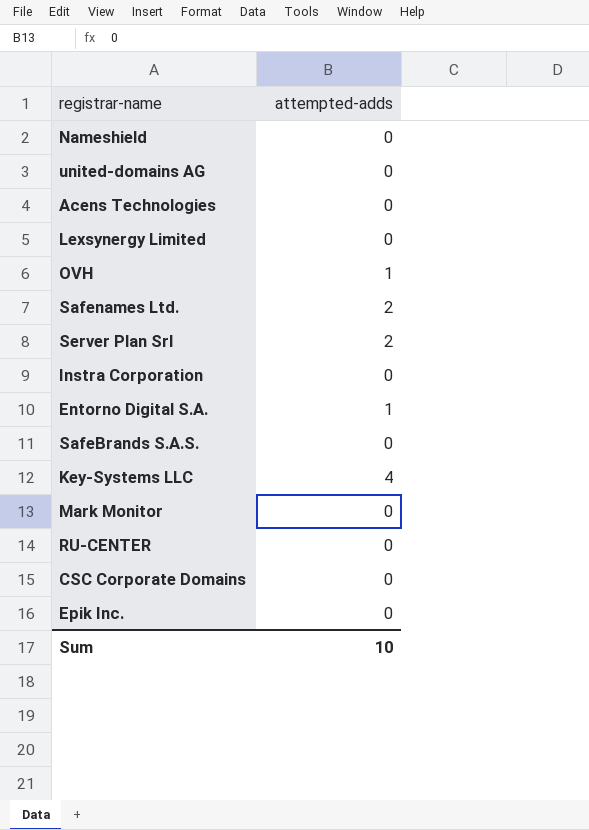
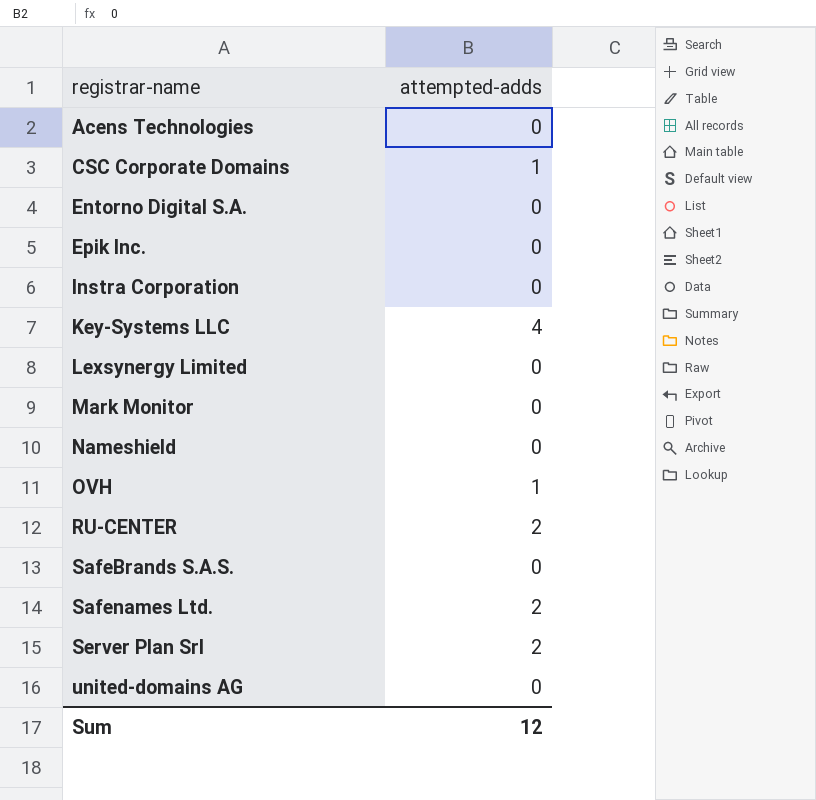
row order: none -> registrar-name ascending
CSC Corporate Domains | attempted-adds: 0 -> 1
Entorno Digital S.A. | attempted-adds: 1 -> 0
RU-CENTER | attempted-adds: 0 -> 2
Sum | attempted-adds: 10 -> 12

